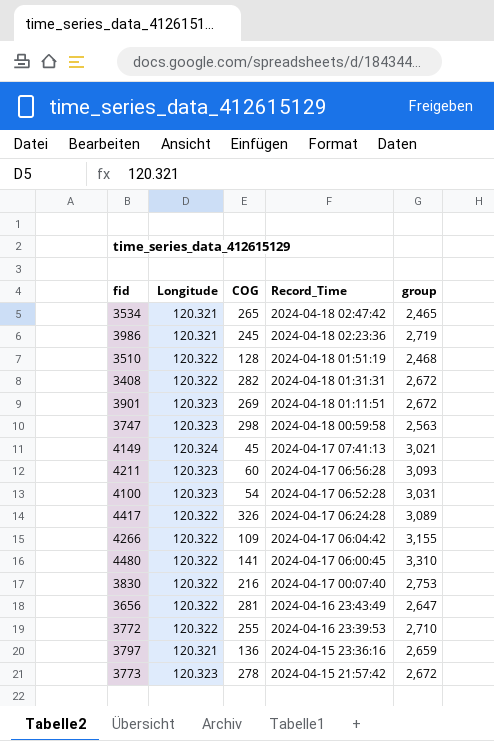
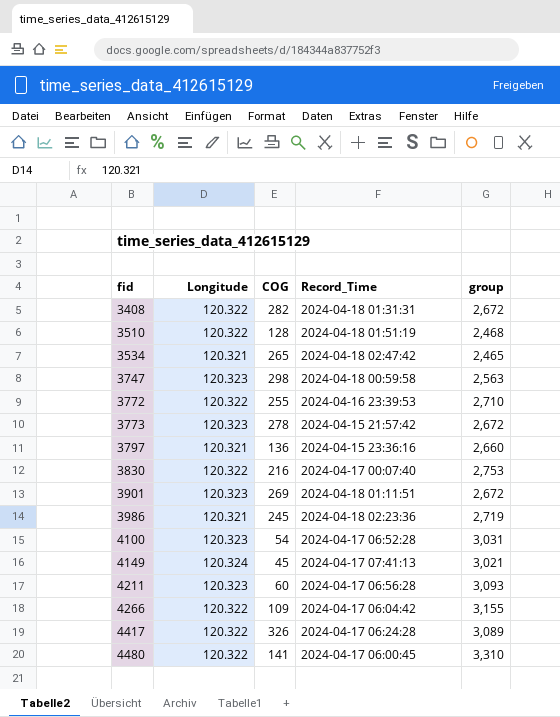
row order: Record_Time descending -> fid ascending
row 3656: 120.322 | 281 | 2024-04-16 23:43:49 | 2,647 -> none
3797 | group: 2,659 -> 2,660

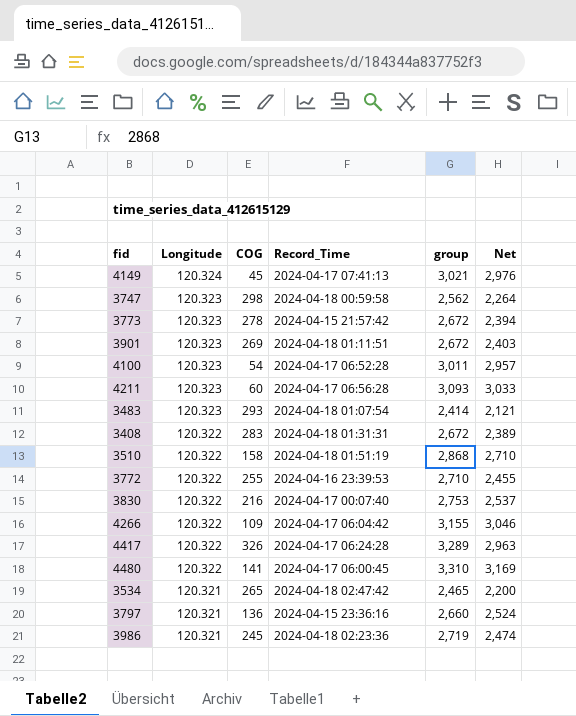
row order: fid ascending -> Longitude descending
column Net | formula: none -> [group] - [COG]
3747 | group: 2,563 -> 2,562
4100 | group: 3,031 -> 3,011
row 3483: none -> 120.323 | 293 | 2024-04-18 01:07:54 | 2,414 | 2,121
3408 | COG: 282 -> 283
3510 | COG: 128 -> 158
3510 | group: 2,468 -> 2,868
4417 | group: 3,089 -> 3,289

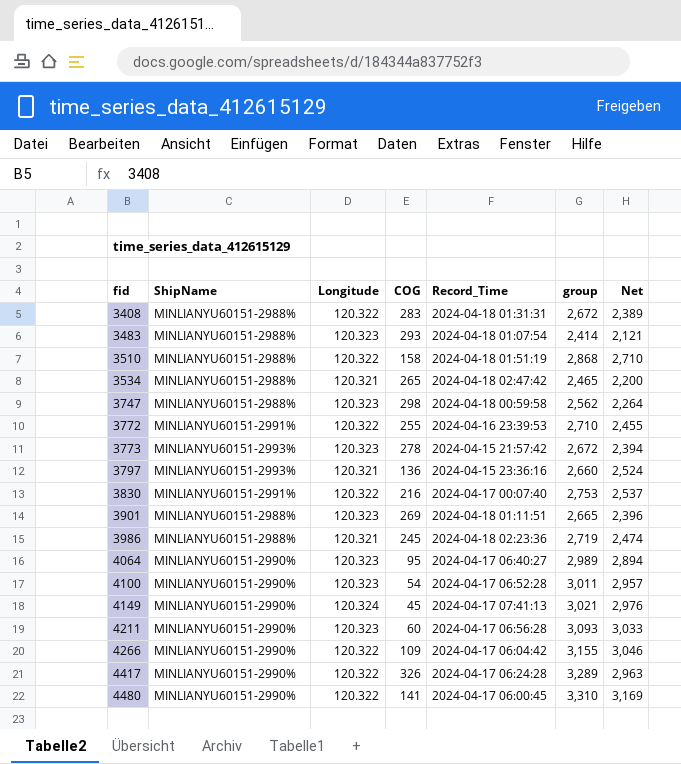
row order: Longitude descending -> fid ascending
column ShipName | position: none -> 2
3901 | group: 2,672 -> 2,665
3901 | Net: 2,403 -> 2,396
row 4064: none -> MINLIANYU60151-2990% | 120.323 | 95 | 2024-04-17 06:40:27 | 2,989 | 2,894

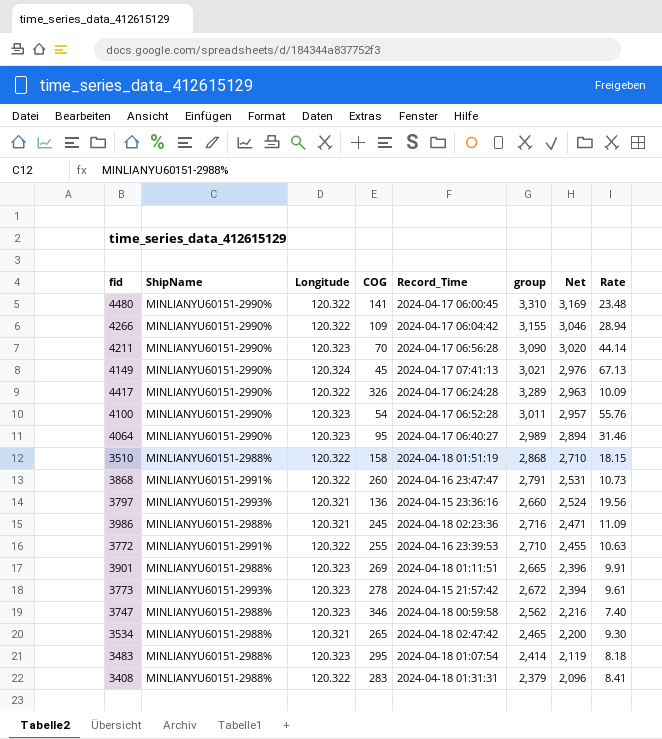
row order: fid ascending -> Net descending
column Rate | formula: none -> [group] / [COG]
row 3830: MINLIANYU60151-2991% | 120.322 | 216 | 2024-04-17 00:07:40 | 2,753 | 2,537 -> none
4211 | COG: 60 -> 70
4211 | group: 3,093 -> 3,090
4211 | Net: 3,033 -> 3,020
row 3868: none -> MINLIANYU60151-2991% | 120.322 | 260 | 2024-04-16 23:47:47 | 2,791 | 2,531 | 10.73
3986 | group: 2,719 -> 2,716
3986 | Net: 2,474 -> 2,471
3747 | COG: 298 -> 346
3747 | Net: 2,264 -> 2,216
3483 | COG: 293 -> 295
3483 | Net: 2,121 -> 2,119
3408 | group: 2,672 -> 2,379
3408 | Net: 2,389 -> 2,096

